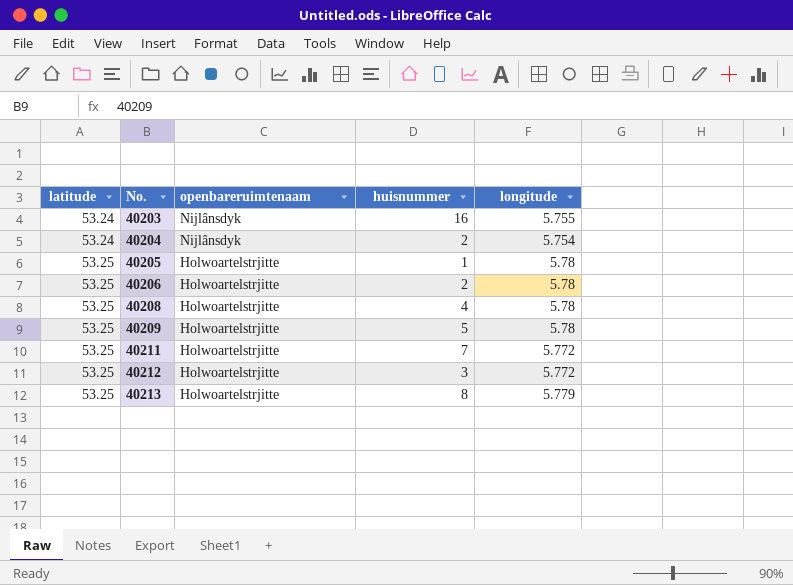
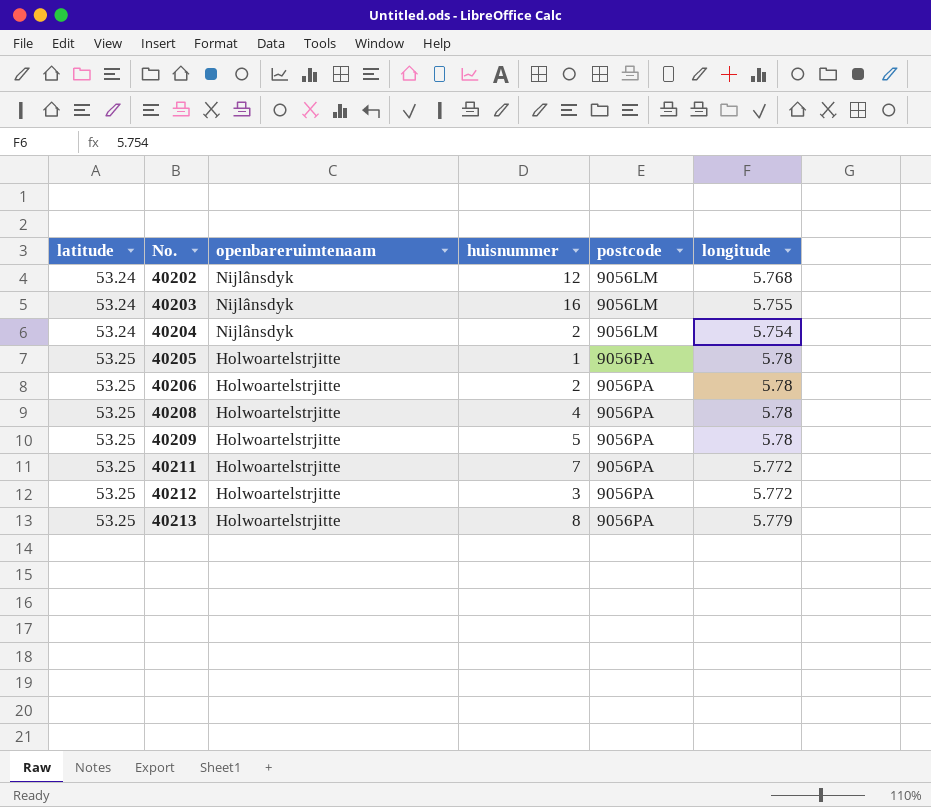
column postcode | position: none -> 5
row 40202: none -> 53.24 | Nijlânsdyk | 12 | 9056LM | 5.768

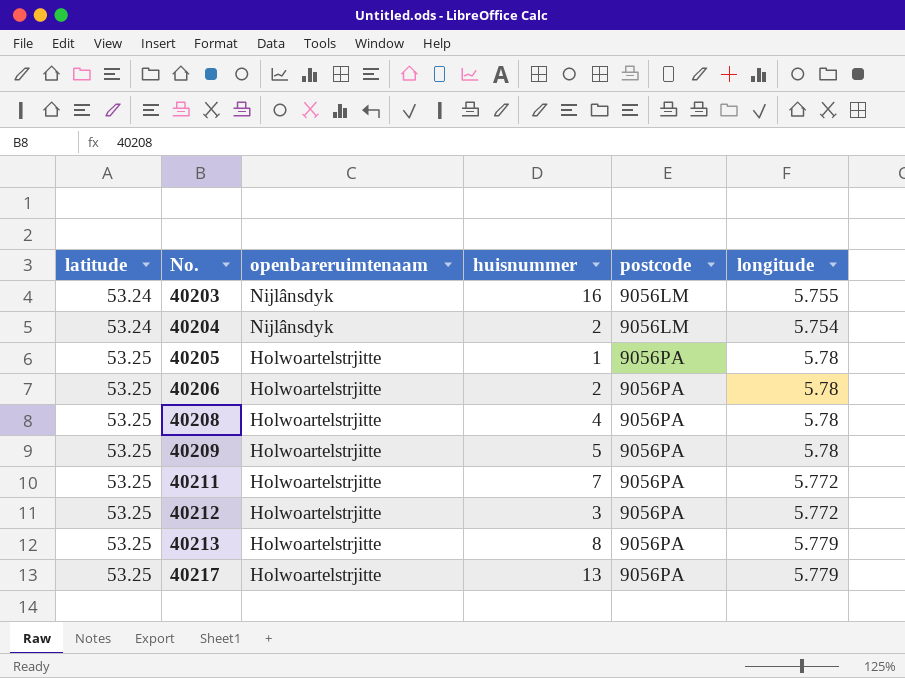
row 40202: 53.24 | Nijlânsdyk | 12 | 9056LM | 5.768 -> none
row 40217: none -> 53.25 | Holwoartelstrjitte | 13 | 9056PA | 5.779

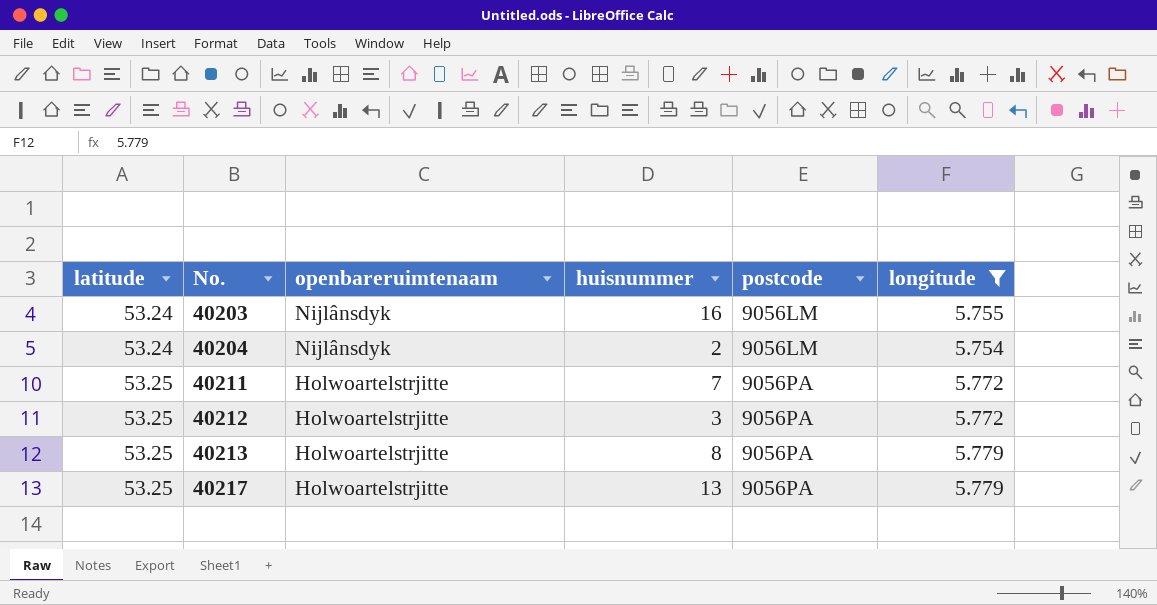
filter: none -> longitude != 5.78

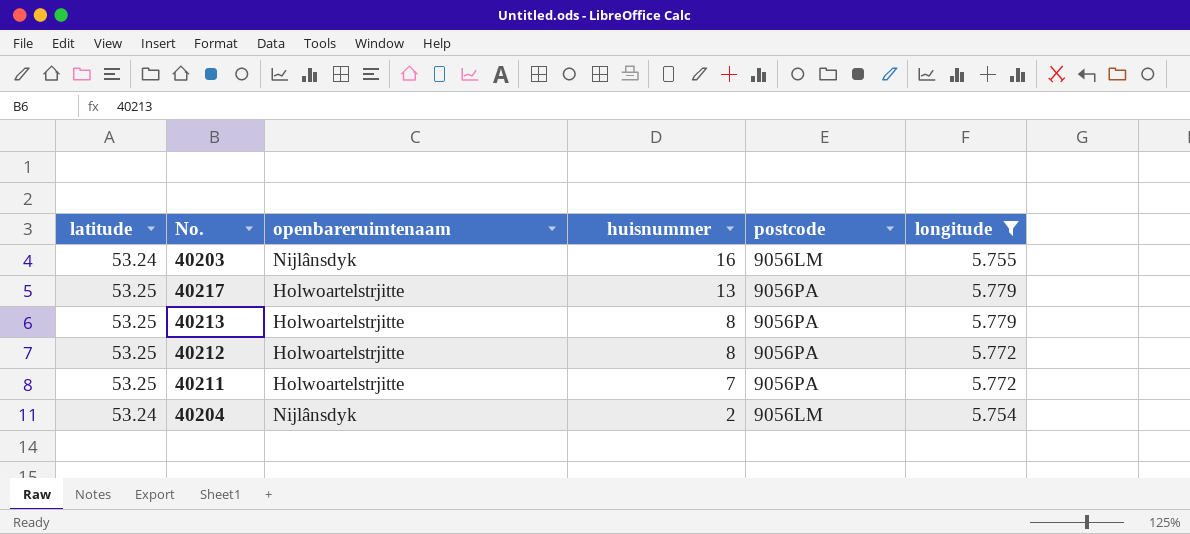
row order: latitude ascending -> huisnummer descending
40212 | huisnummer: 3 -> 8

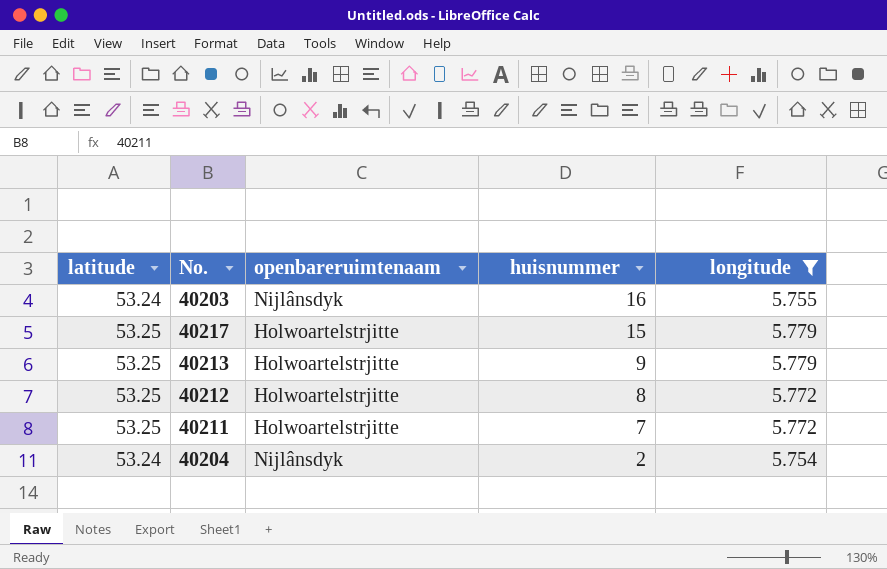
column postcode | position: 5 -> none
40217 | huisnummer: 13 -> 15
40213 | huisnummer: 8 -> 9

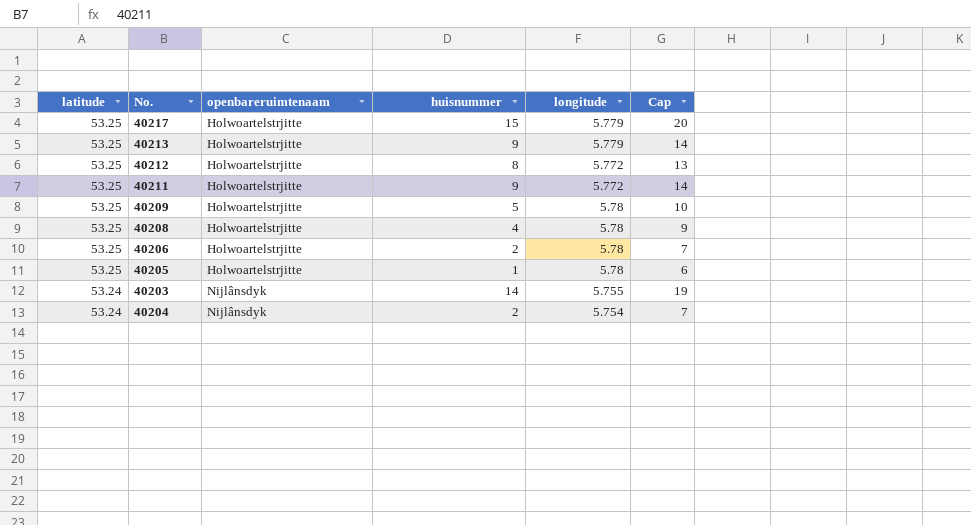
filter: longitude != 5.78 -> none
row order: huisnummer descending -> latitude descending
column Cap | formula: none -> [huisnummer] + 5
40211 | huisnummer: 7 -> 9
40203 | huisnummer: 16 -> 14

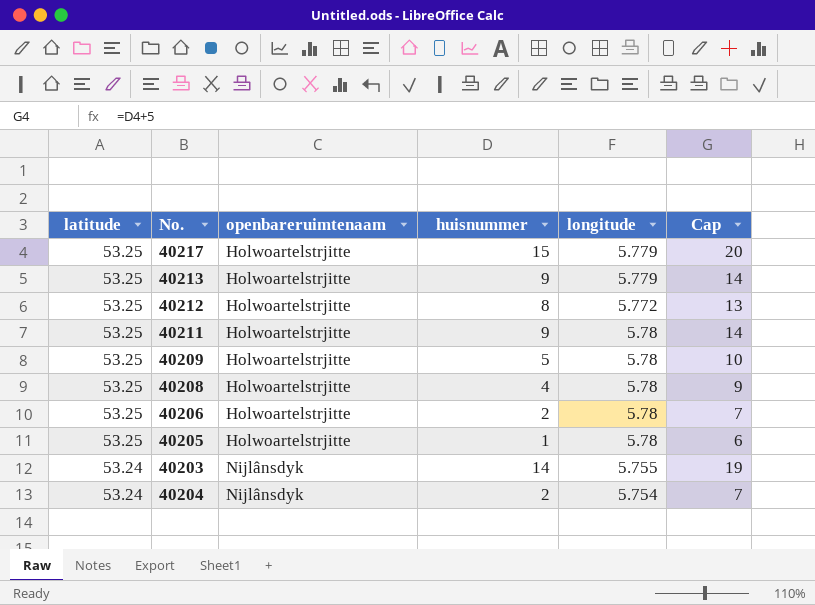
40211 | longitude: 5.772 -> 5.78

